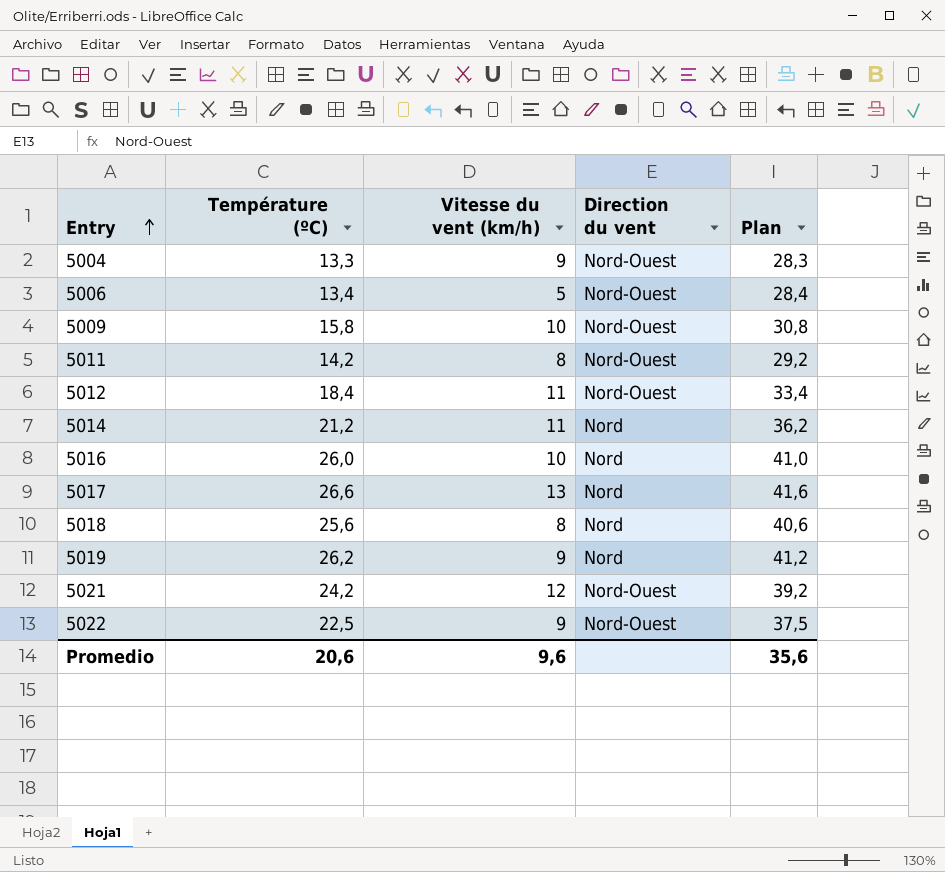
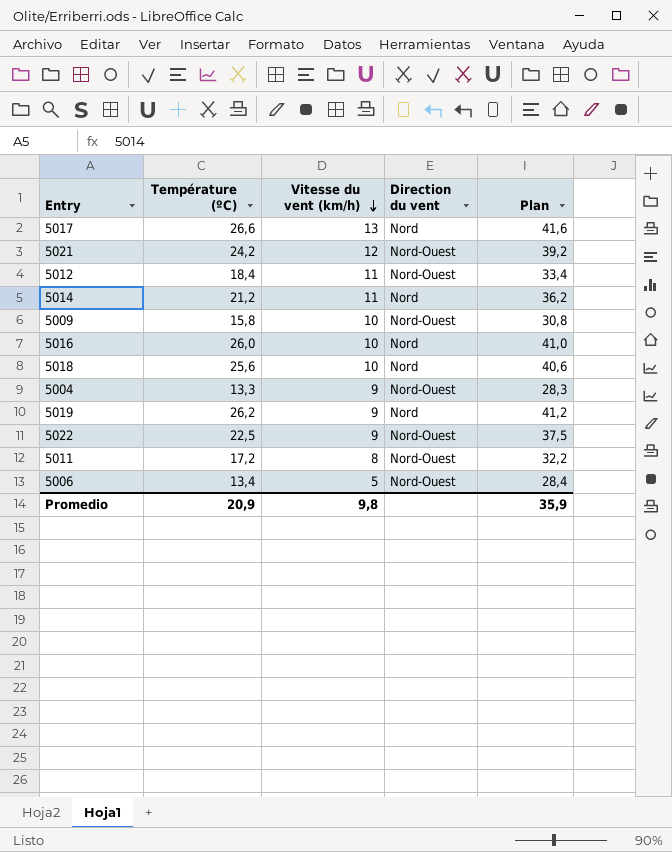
row order: Entry ascending -> Vitesse du vent (km/h) descending
5018 | Vitesse du vent (km/h): 8 -> 10
5011 | Température (ºC): 14,2 -> 17,2
5011 | Plan: 29,2 -> 32,2
Promedio | Température (ºC): 20,6 -> 20,9
Promedio | Vitesse du vent (km/h): 9,6 -> 9,8
Promedio | Plan: 35,6 -> 35,9

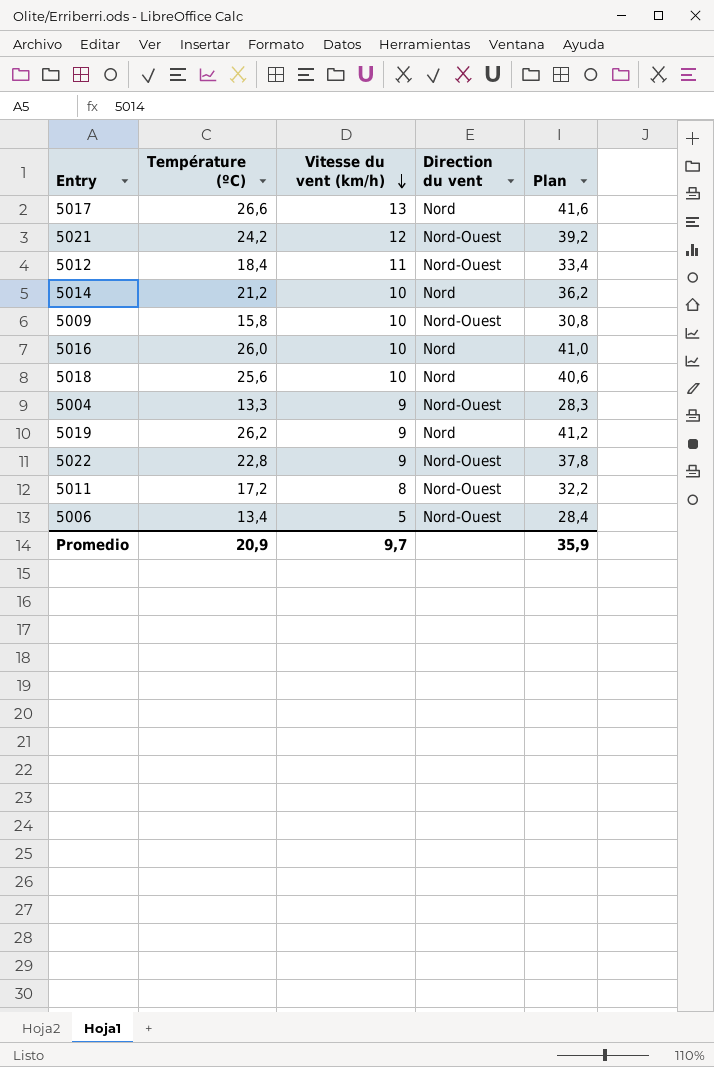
5014 | Vitesse du vent (km/h): 11 -> 10
5022 | Température (ºC): 22,5 -> 22,8
5022 | Plan: 37,5 -> 37,8
Promedio | Vitesse du vent (km/h): 9,8 -> 9,7

